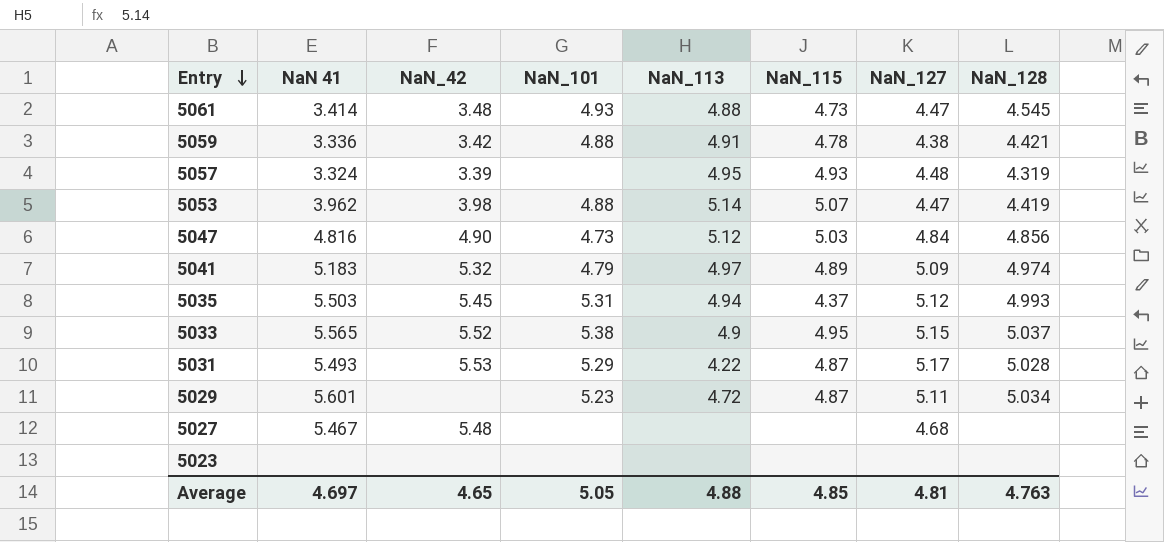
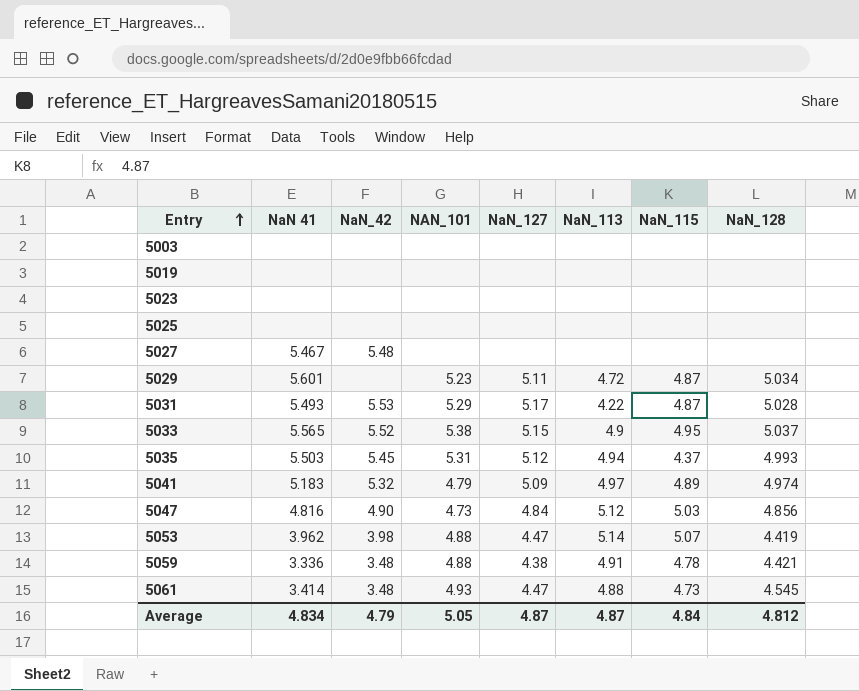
row order: Entry descending -> Entry ascending
column name: NaN_101 -> NAN_101
column NaN_127 | position: 7 -> 5
row 5057: 3.324 | 3.39 | none | 4.95 | 4.93 | 4.48 | 4.319 -> none
row 5003: none -> none | none | none | none | none | none | none
row 5019: none -> none | none | none | none | none | none | none
row 5025: none -> none | none | none | none | none | none | none
5027 | NaN_127: 4.68 -> none
5059 | NaN_42: 3.42 -> 3.48
Average | NaN 41: 4.697 -> 4.834
Average | NaN_42: 4.65 -> 4.79
Average | NaN_127: 4.81 -> 4.87
Average | NaN_113: 4.88 -> 4.87
Average | NaN_115: 4.85 -> 4.84
Average | NaN_128: 4.763 -> 4.812

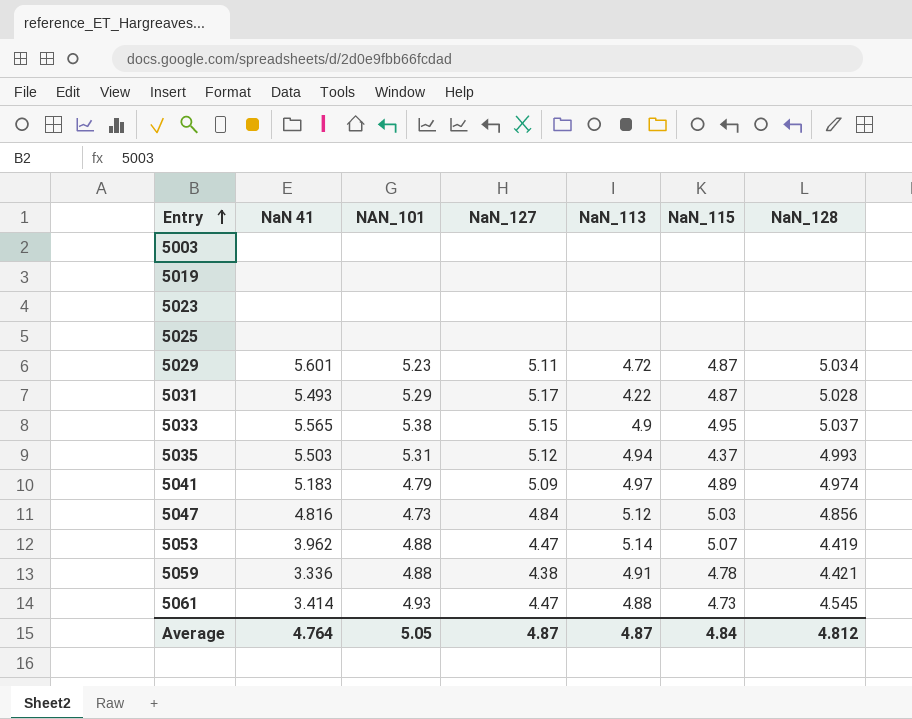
column NaN_42 | position: 3 -> none
row 5027: 5.467 | 5.48 | none | none | none | none | none -> none
Average | NaN 41: 4.834 -> 4.764

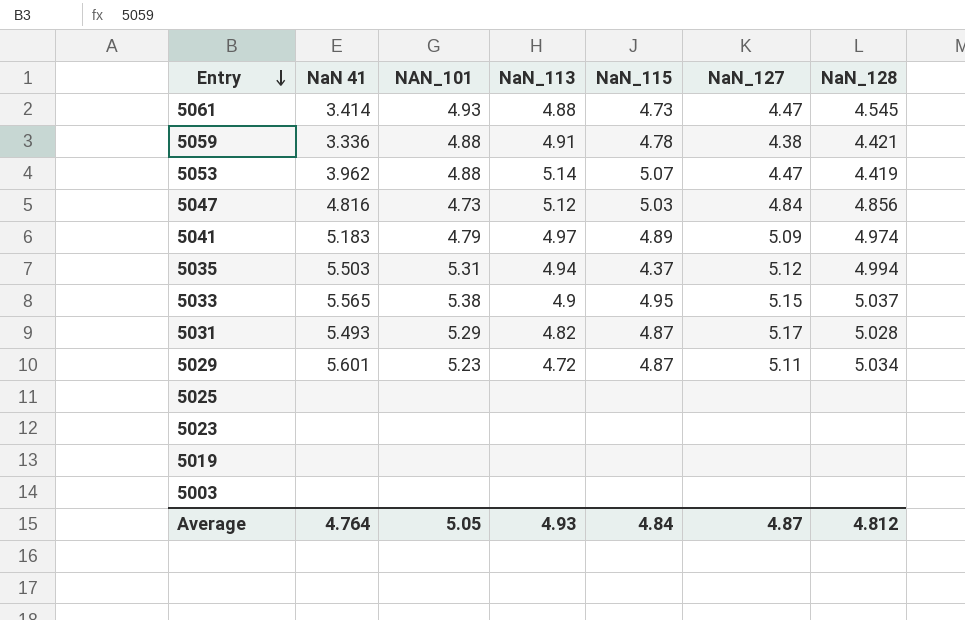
row order: Entry ascending -> Entry descending
column NaN_127 | position: 4 -> 6
5035 | NaN_128: 4.993 -> 4.994
5031 | NaN_113: 4.22 -> 4.82
Average | NaN_113: 4.87 -> 4.93

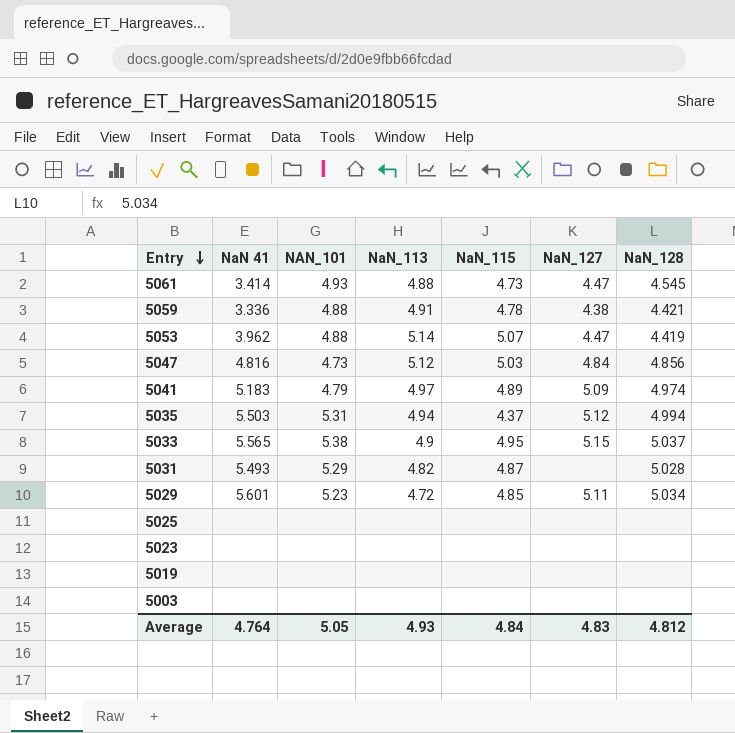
5031 | NaN_127: 5.17 -> none
5029 | NaN_115: 4.87 -> 4.85
Average | NaN_127: 4.87 -> 4.83

